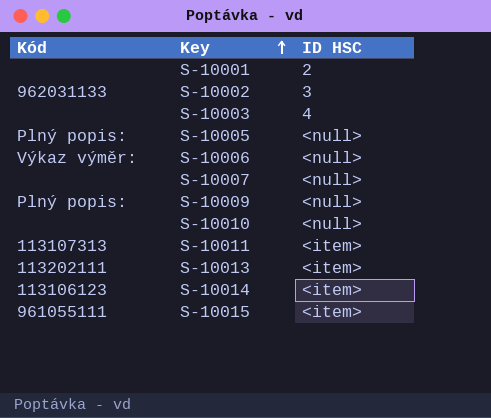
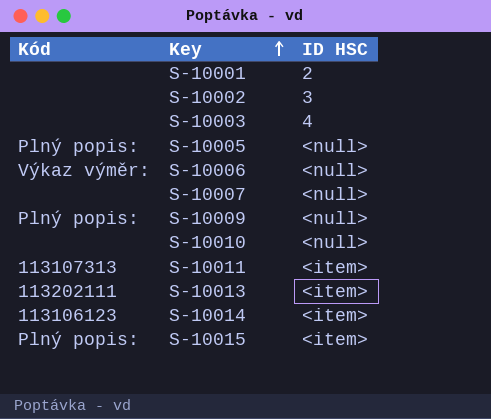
S-10002 | Kód: 962031133 -> none
S-10015 | Kód: 961055111 -> Plný popis:

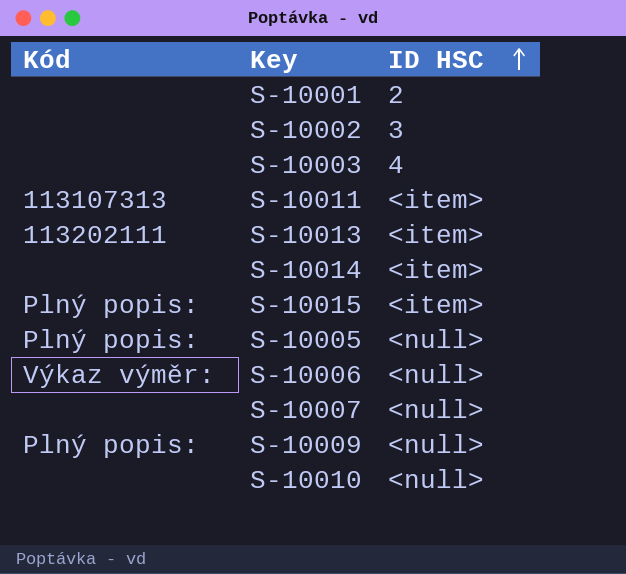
row order: Key ascending -> ID HSC ascending
S-10014 | Kód: 113106123 -> none

